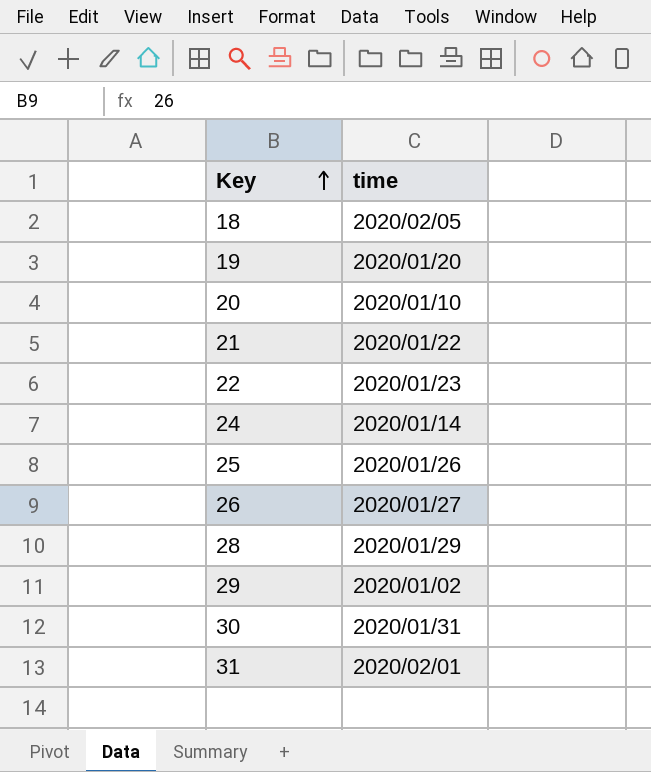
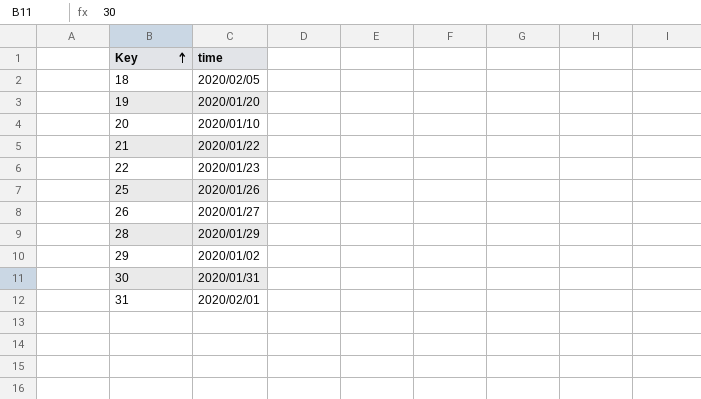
row 24: 2020/01/14 -> none

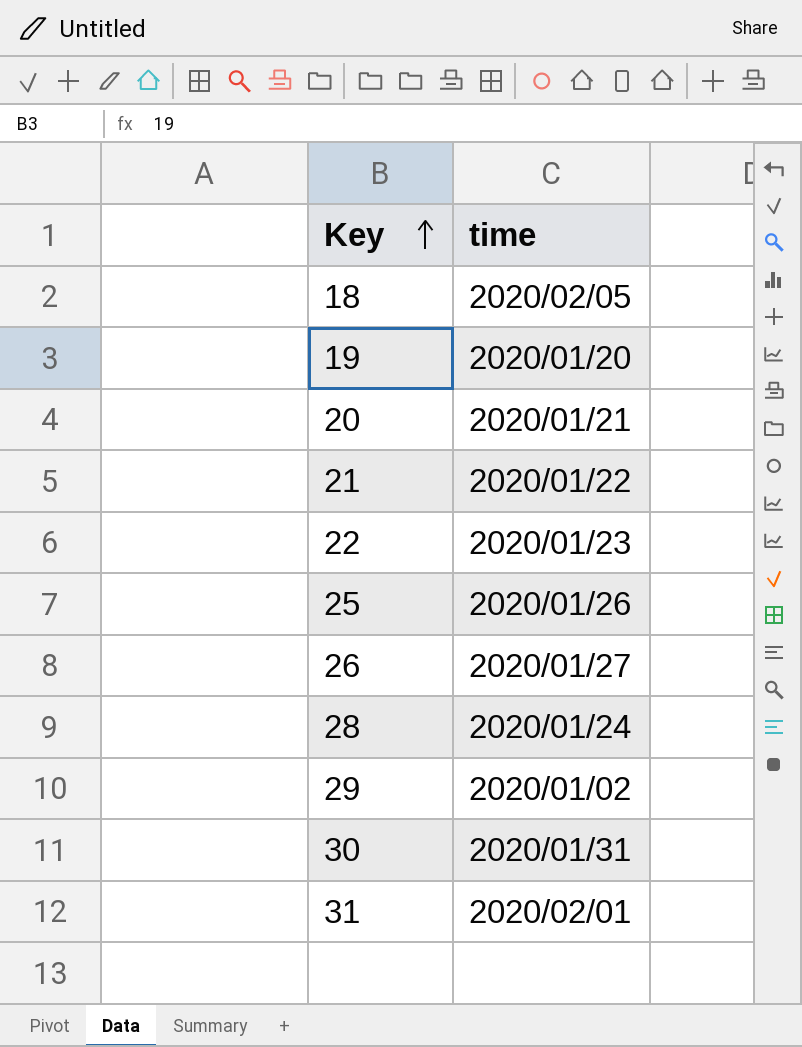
20 | time: 2020/01/10 -> 2020/01/21
28 | time: 2020/01/29 -> 2020/01/24

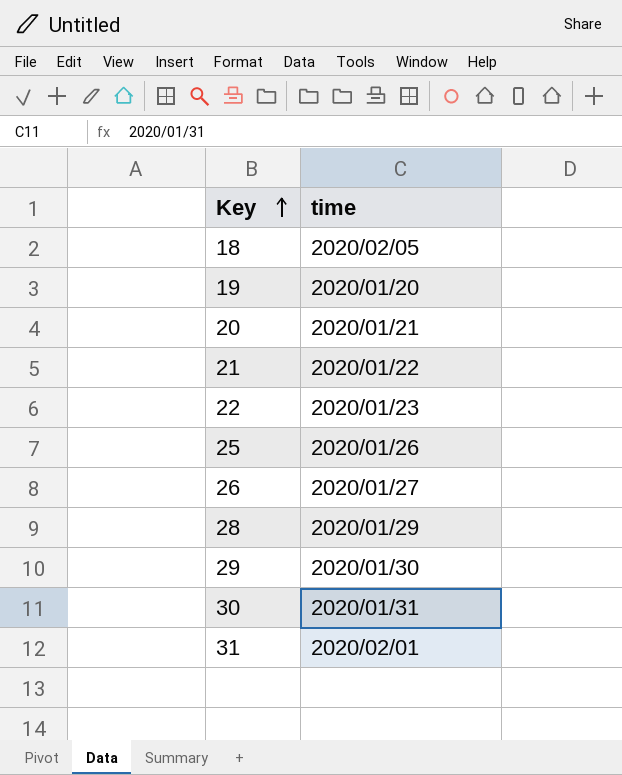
28 | time: 2020/01/24 -> 2020/01/29
29 | time: 2020/01/02 -> 2020/01/30

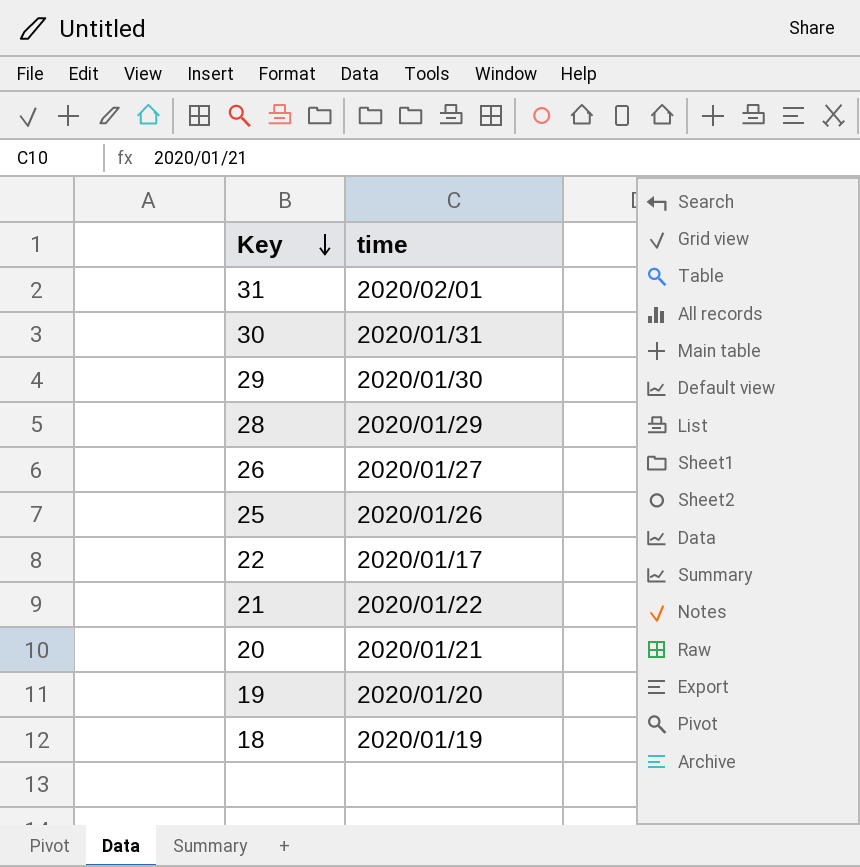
row order: Key ascending -> Key descending
22 | time: 2020/01/23 -> 2020/01/17
18 | time: 2020/02/05 -> 2020/01/19

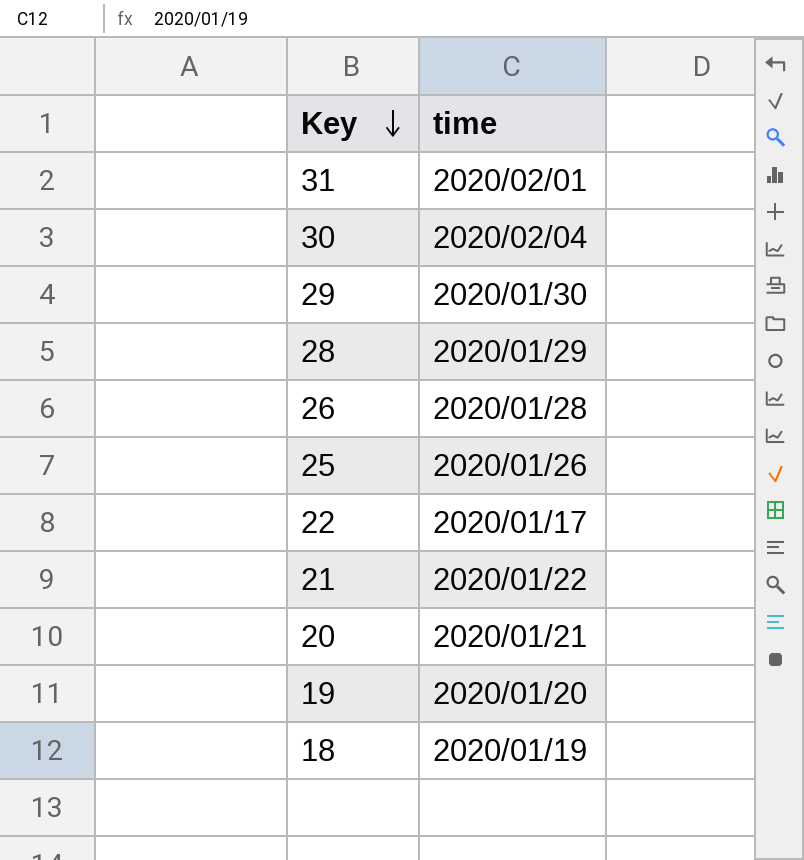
30 | time: 2020/01/31 -> 2020/02/04
26 | time: 2020/01/27 -> 2020/01/28

